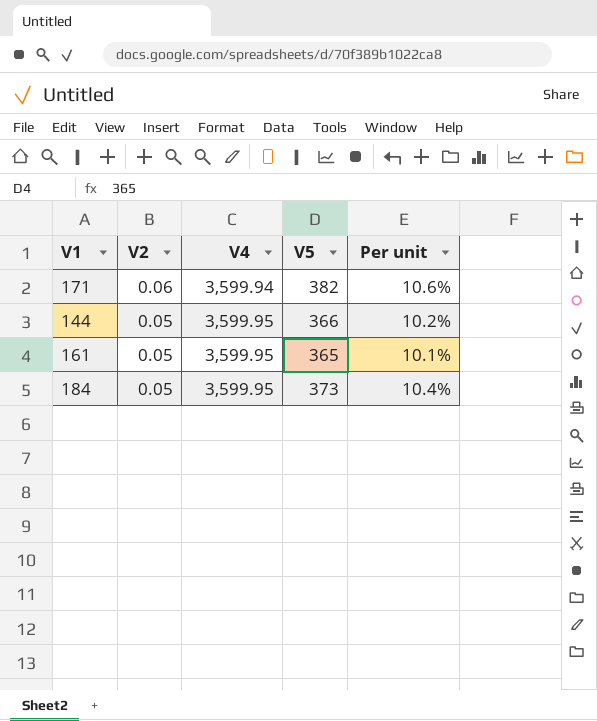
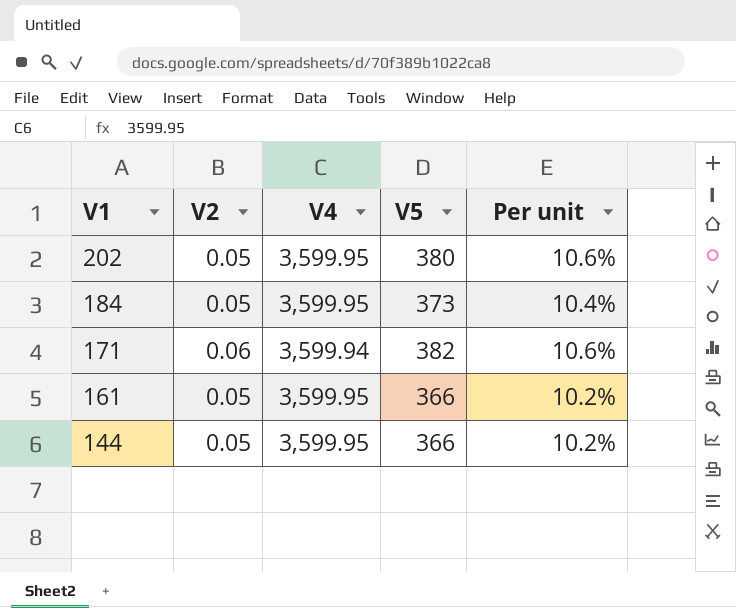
row order: V2 descending -> V1 descending
row 202: none -> 0.05 | 3,599.95 | 380 | 10.6%
161 | V5: 365 -> 366
161 | Per unit: 10.1% -> 10.2%

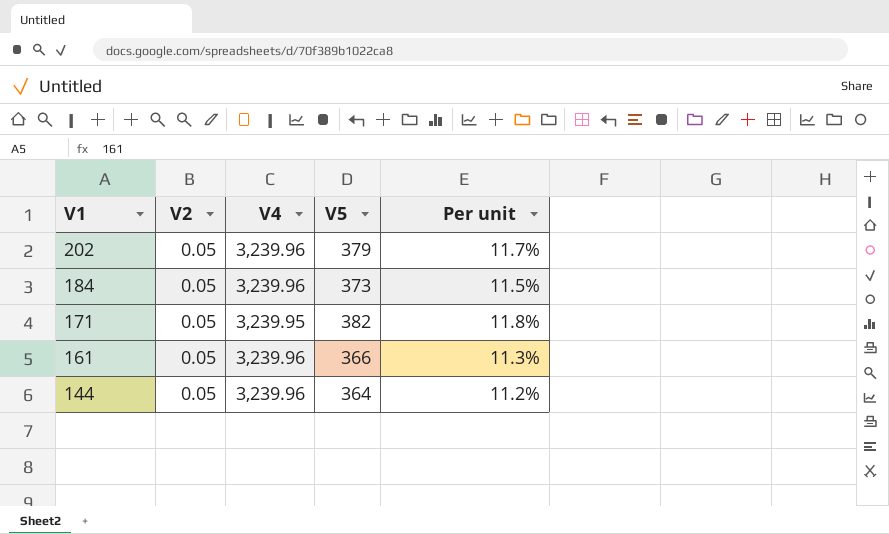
202 | V4: 3,599.95 -> 3,239.96
202 | V5: 380 -> 379
202 | Per unit: 10.6% -> 11.7%
184 | V4: 3,599.95 -> 3,239.96
184 | Per unit: 10.4% -> 11.5%
171 | V2: 0.06 -> 0.05
171 | V4: 3,599.94 -> 3,239.95
171 | Per unit: 10.6% -> 11.8%
161 | V4: 3,599.95 -> 3,239.96
161 | Per unit: 10.2% -> 11.3%
144 | V4: 3,599.95 -> 3,239.96
144 | V5: 366 -> 364
144 | Per unit: 10.2% -> 11.2%

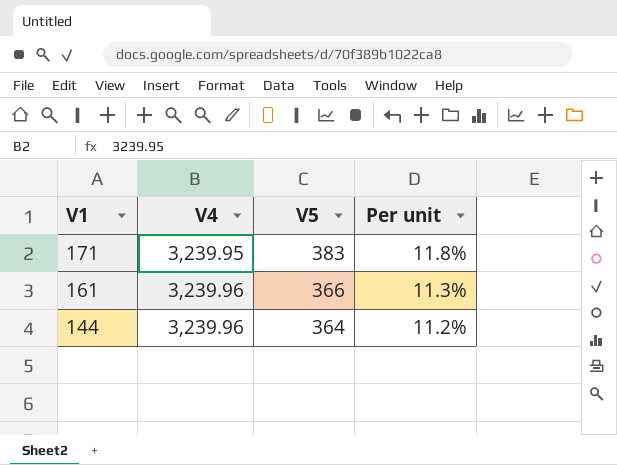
column V2 | position: 2 -> none
row 202: 0.05 | 3,239.96 | 379 | 11.7% -> none
row 184: 0.05 | 3,239.96 | 373 | 11.5% -> none
171 | V5: 382 -> 383

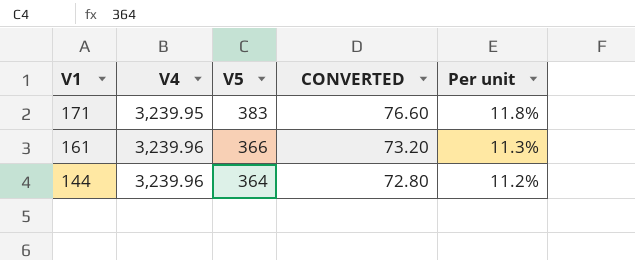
column CONVERTED | formula: none -> [V5] * 0.2

